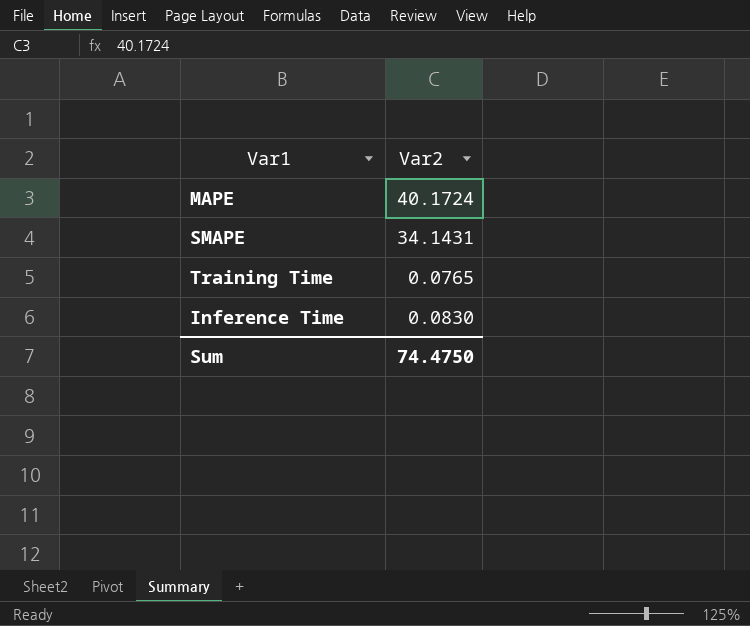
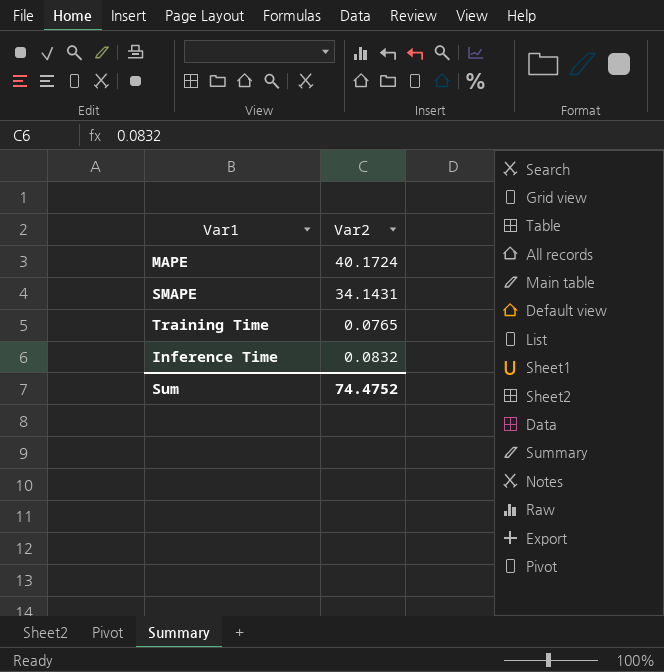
Inference Time | Var2: 0.0830 -> 0.0832
Sum | Var2: 74.4750 -> 74.4752

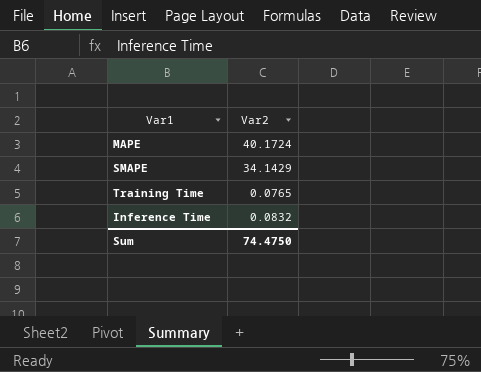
SMAPE | Var2: 34.1431 -> 34.1429
Sum | Var2: 74.4752 -> 74.4750

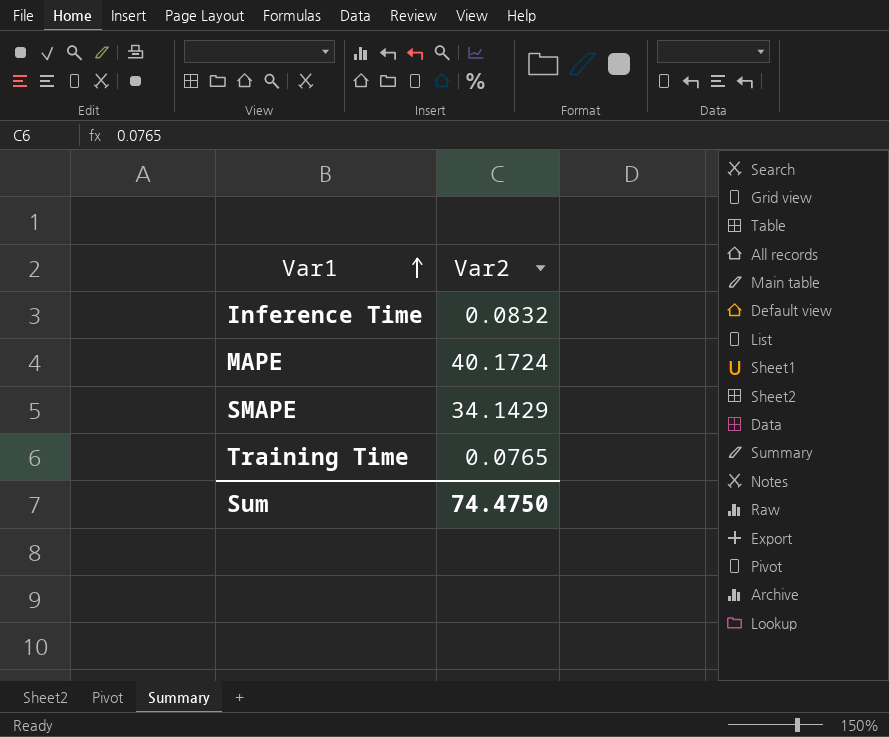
row order: none -> Var1 ascending

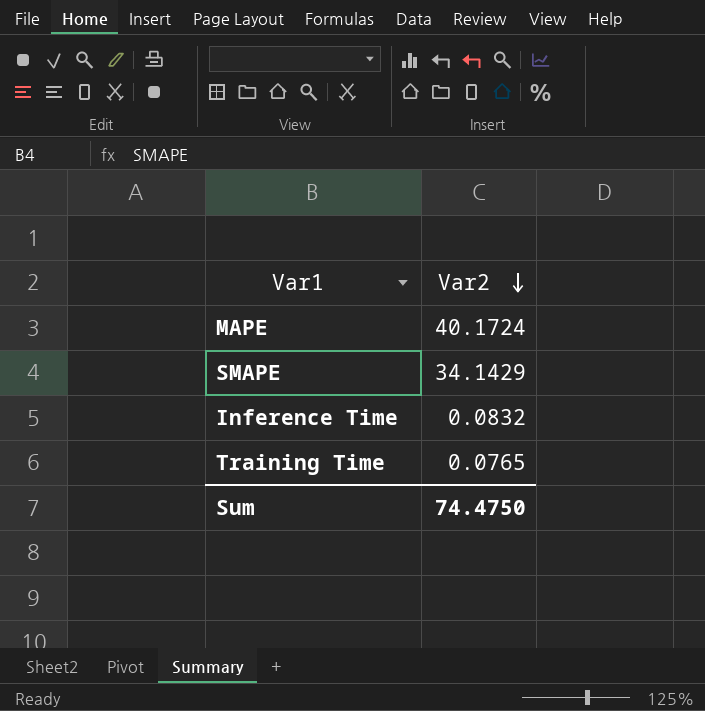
row order: Var1 ascending -> Var2 descending

